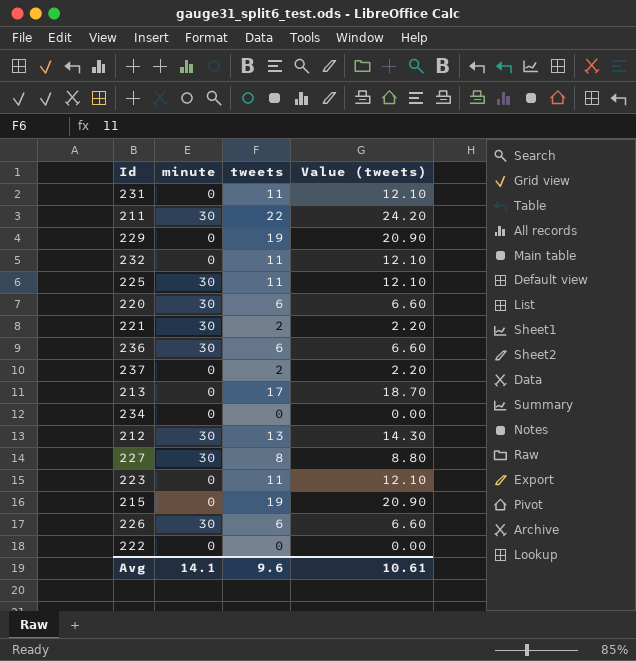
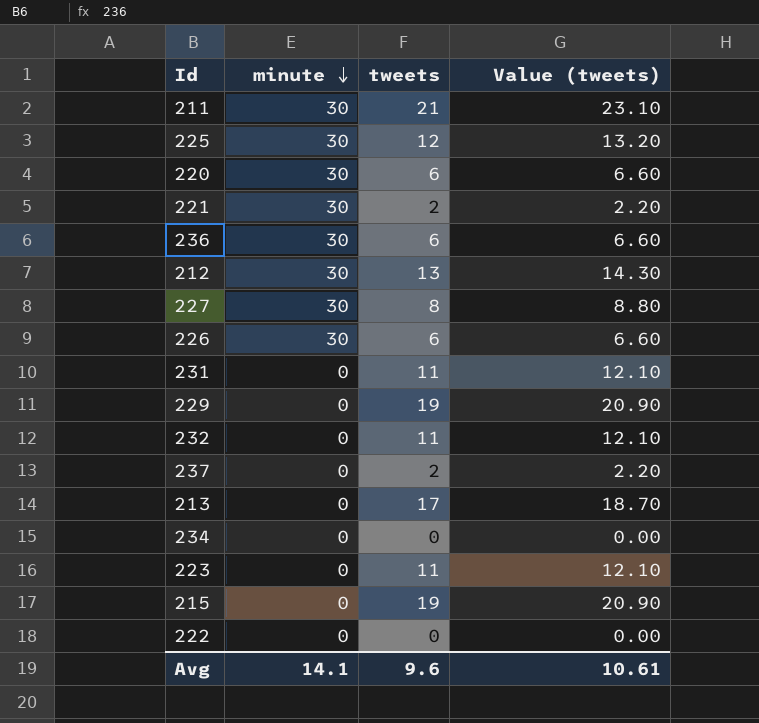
row order: none -> minute descending
211 | tweets: 22 -> 21
211 | Value (tweets): 24.20 -> 23.10
225 | tweets: 11 -> 12
225 | Value (tweets): 12.10 -> 13.20

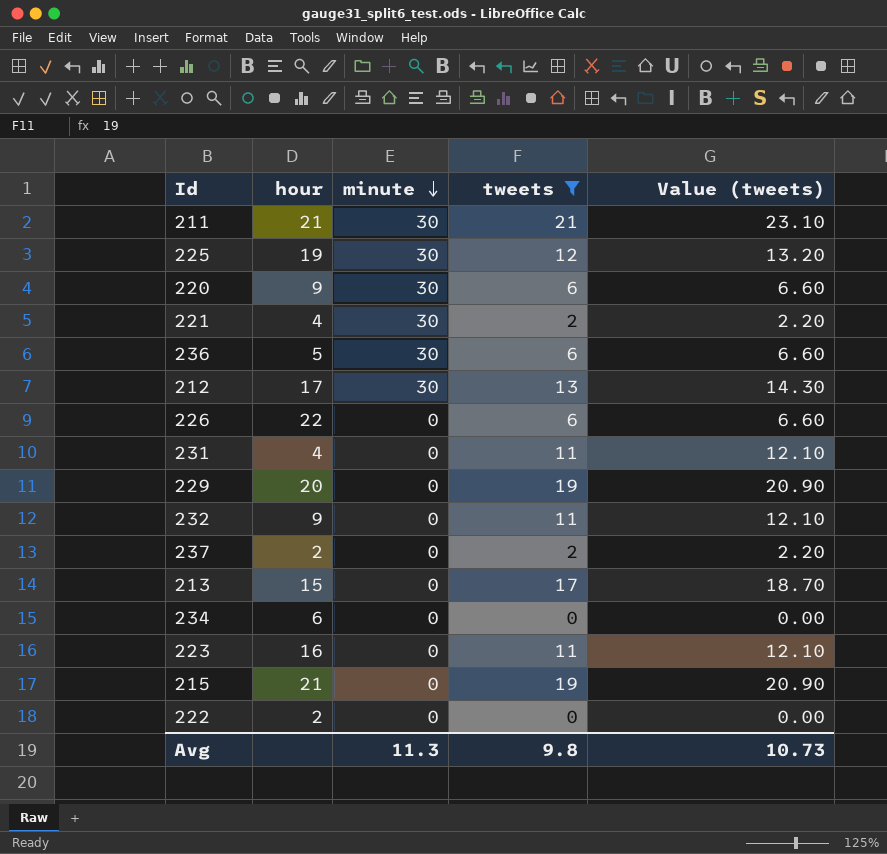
filter: none -> tweets != 8
column hour | position: none -> 2
226 | minute: 30 -> 0
Avg | minute: 14.1 -> 11.3
Avg | tweets: 9.6 -> 9.8
Avg | Value (tweets): 10.61 -> 10.73

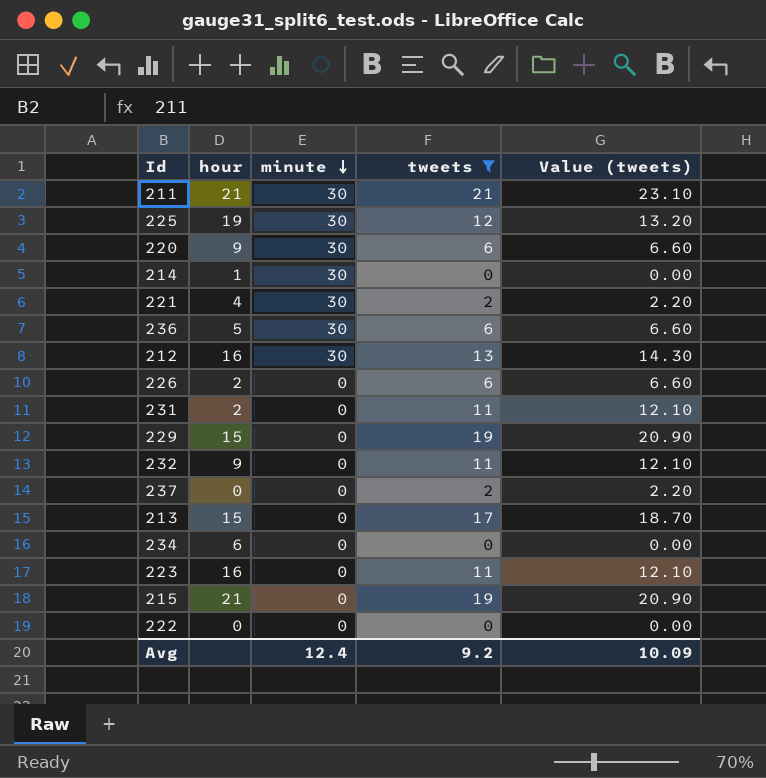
row 214: none -> 1 | 30 | 0 | 0.00
212 | hour: 17 -> 16
226 | hour: 22 -> 2
231 | hour: 4 -> 2
229 | hour: 20 -> 15
237 | hour: 2 -> 0
222 | hour: 2 -> 0
Avg | minute: 11.3 -> 12.4
Avg | tweets: 9.8 -> 9.2
Avg | Value (tweets): 10.73 -> 10.09

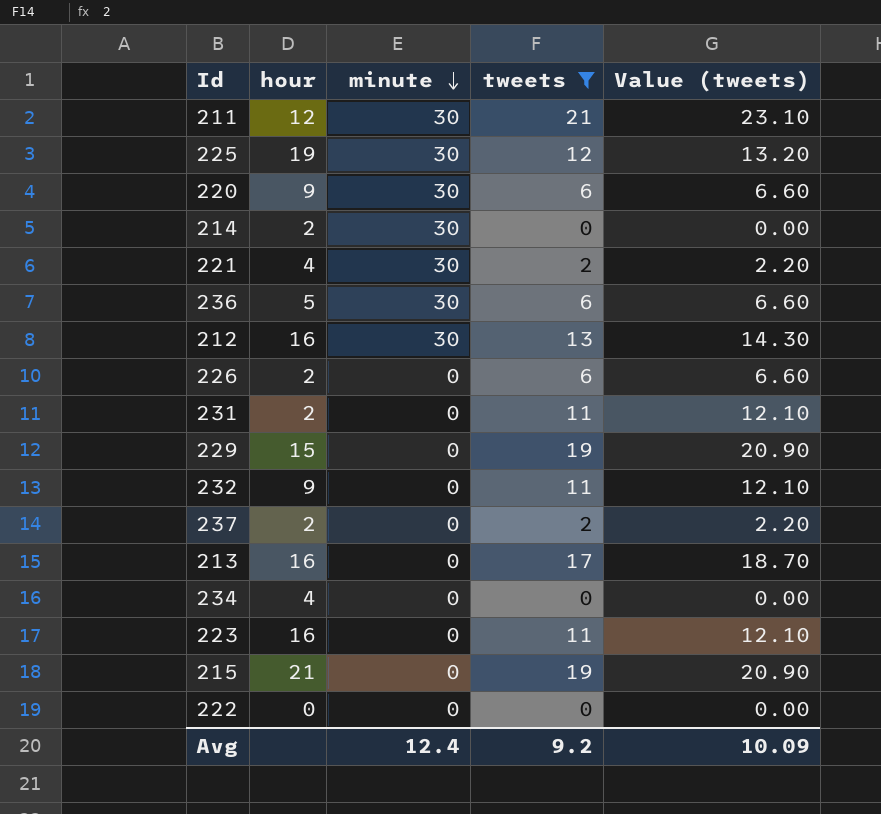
211 | hour: 21 -> 12
214 | hour: 1 -> 2
237 | hour: 0 -> 2
213 | hour: 15 -> 16
234 | hour: 6 -> 4

